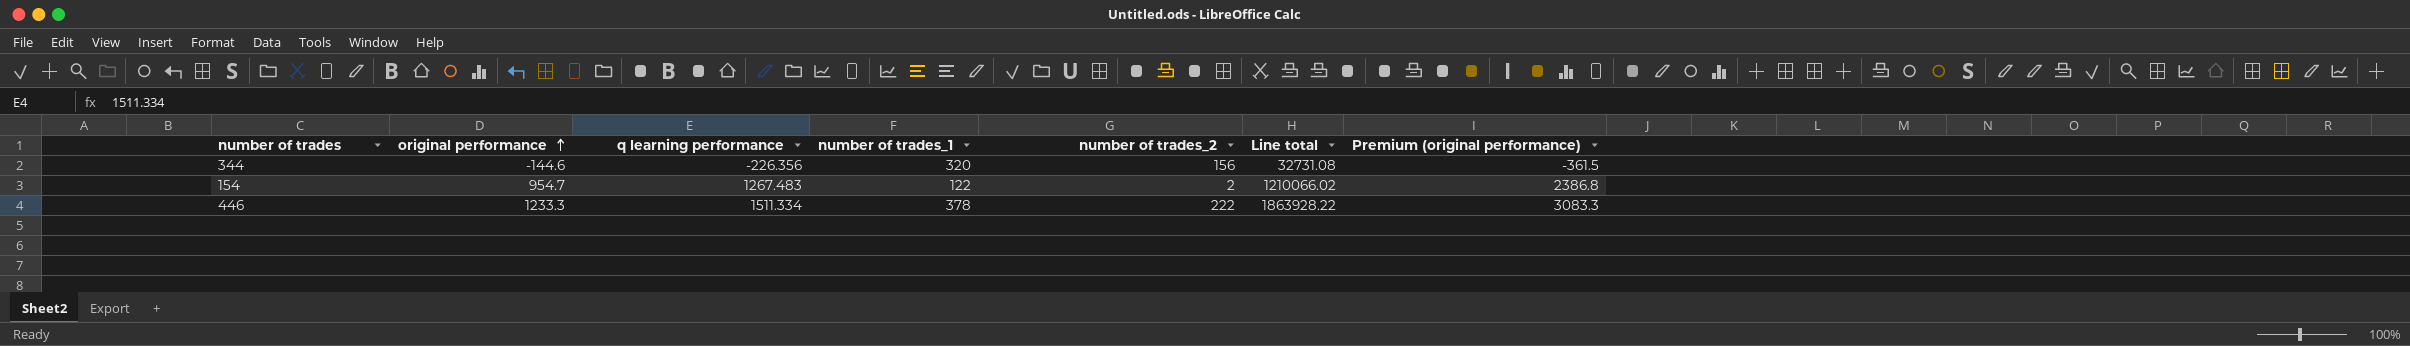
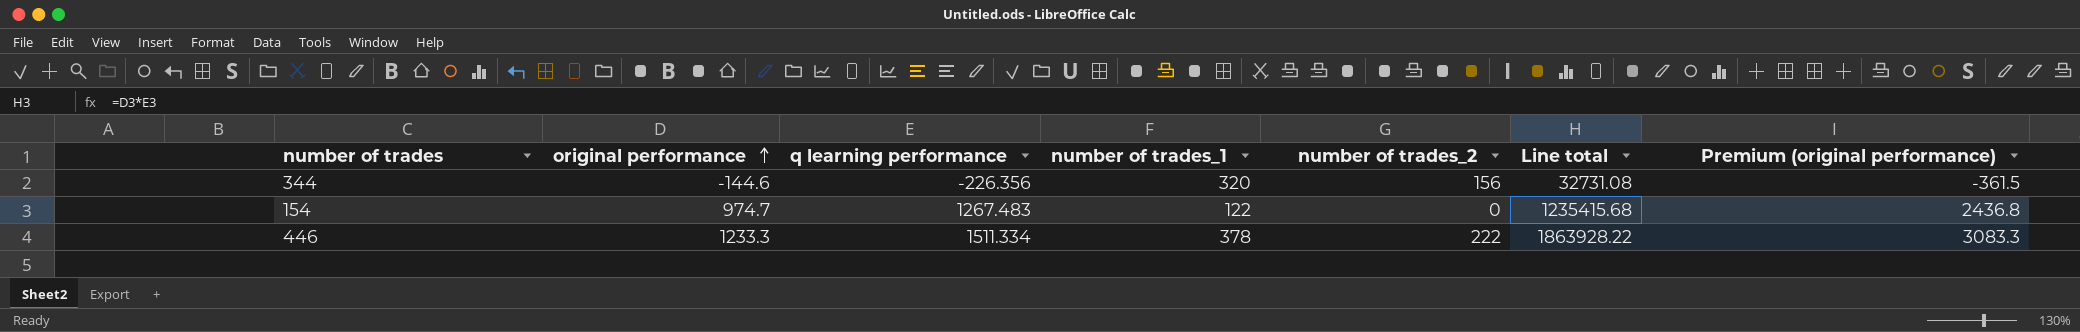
154 | original performance: 954.7 -> 974.7
154 | number of trades_2: 2 -> 0
154 | Line total: 1210066.02 -> 1235415.68
154 | Premium (original performance): 2386.8 -> 2436.8

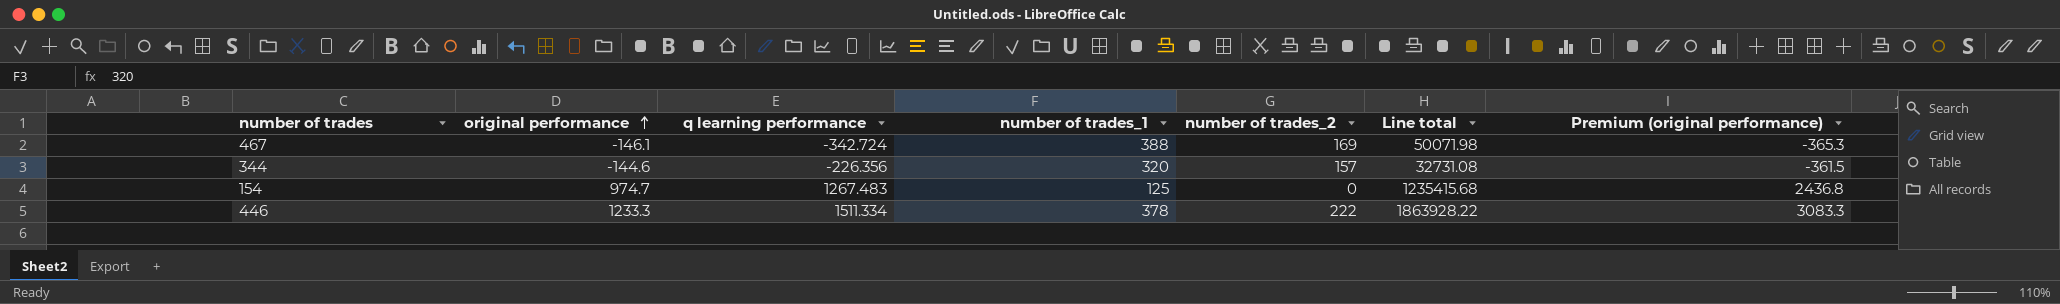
row 467: none -> -146.1 | -342.724 | 388 | 169 | 50071.98 | -365.3
344 | number of trades_2: 156 -> 157
154 | number of trades_1: 122 -> 125

